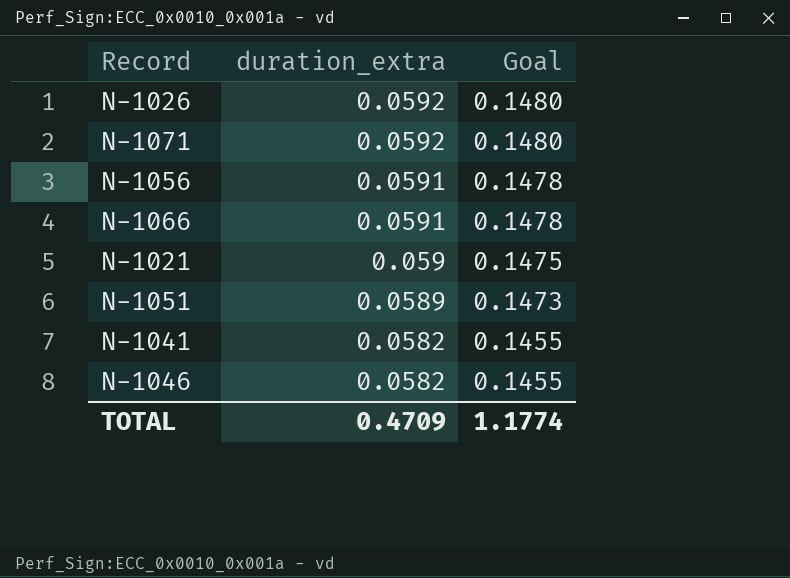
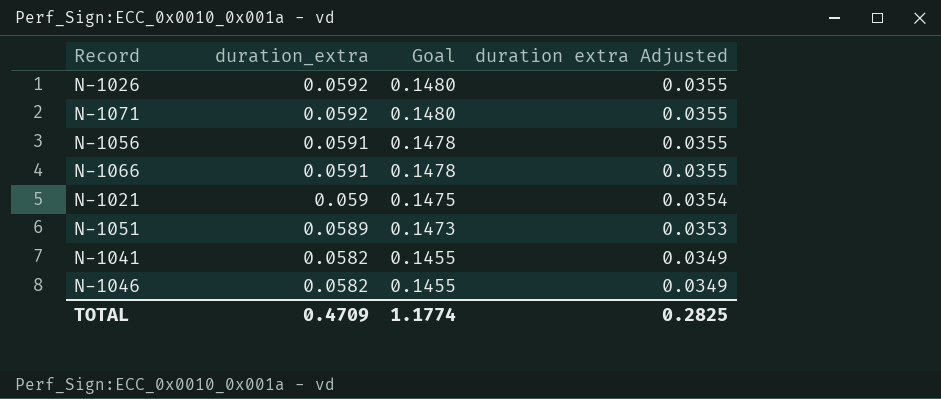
column duration extra Adjusted | formula: none -> [duration_extra] * 0.6

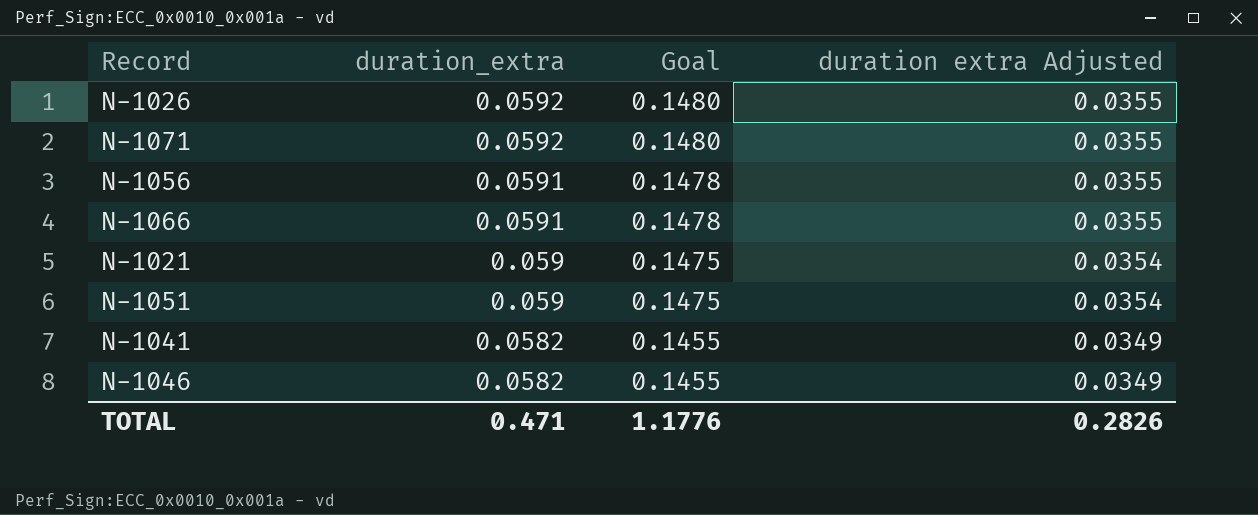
N-1051 | duration_extra: 0.0589 -> 0.059
N-1051 | Goal: 0.1473 -> 0.1475
N-1051 | duration extra Adjusted: 0.0353 -> 0.0354
TOTAL | duration_extra: 0.4709 -> 0.471
TOTAL | Goal: 1.1774 -> 1.1776
TOTAL | duration extra Adjusted: 0.2825 -> 0.2826

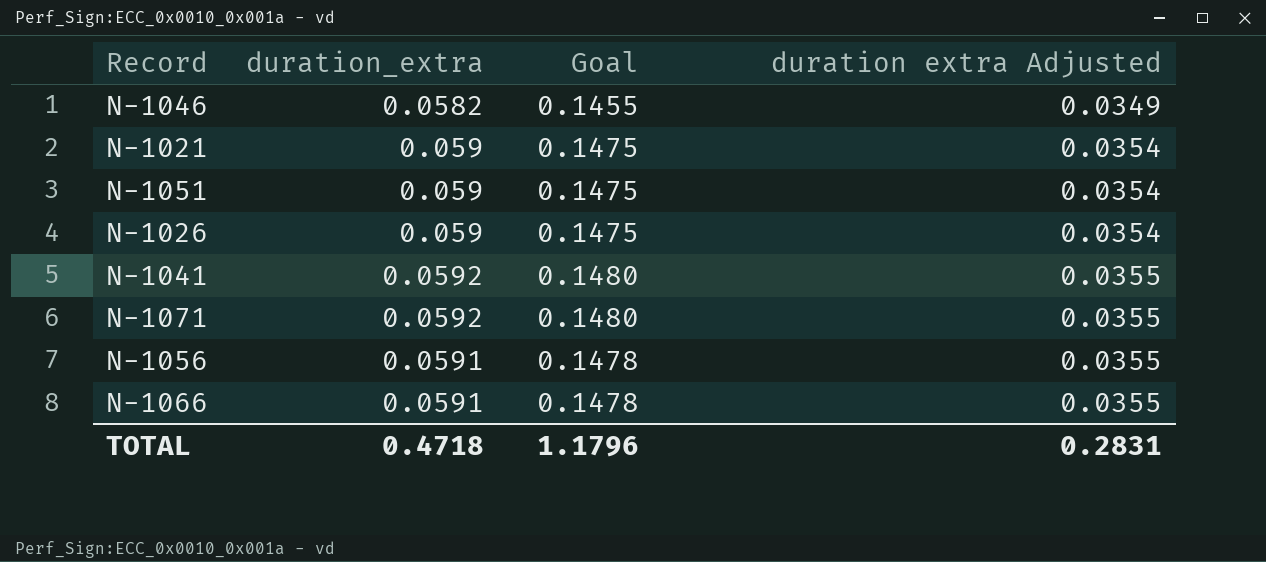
row order: duration_extra descending -> duration extra Adjusted ascending
N-1026 | duration_extra: 0.0592 -> 0.059
N-1026 | Goal: 0.1480 -> 0.1475
N-1026 | duration extra Adjusted: 0.0355 -> 0.0354
N-1041 | duration_extra: 0.0582 -> 0.0592
N-1041 | Goal: 0.1455 -> 0.1480
N-1041 | duration extra Adjusted: 0.0349 -> 0.0355
TOTAL | duration_extra: 0.471 -> 0.4718
TOTAL | Goal: 1.1776 -> 1.1796
TOTAL | duration extra Adjusted: 0.2826 -> 0.2831

